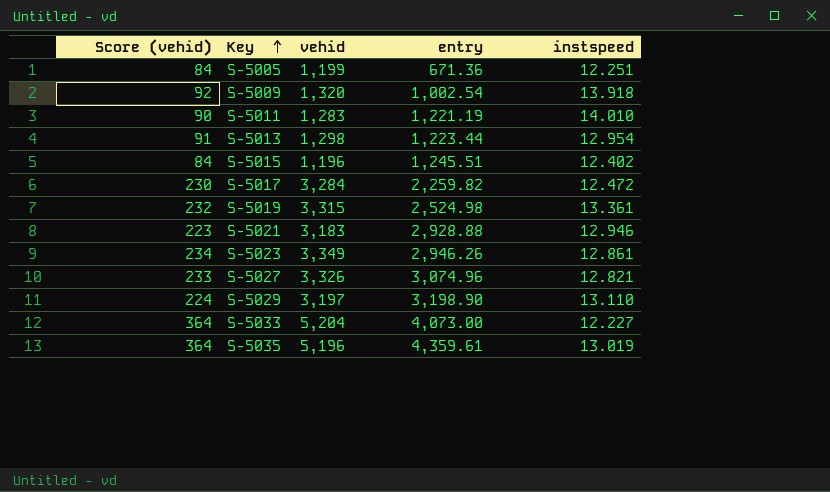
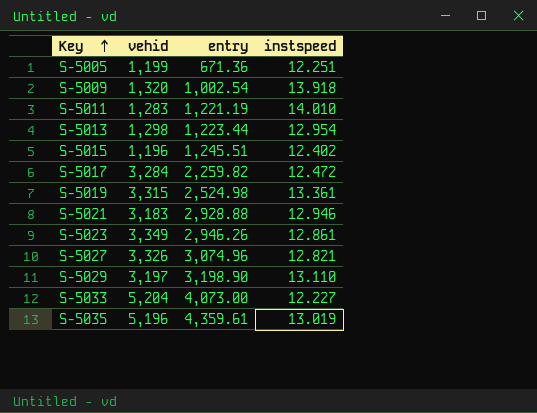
column Score (vehid) | formula: [vehid] * 0.07 -> none

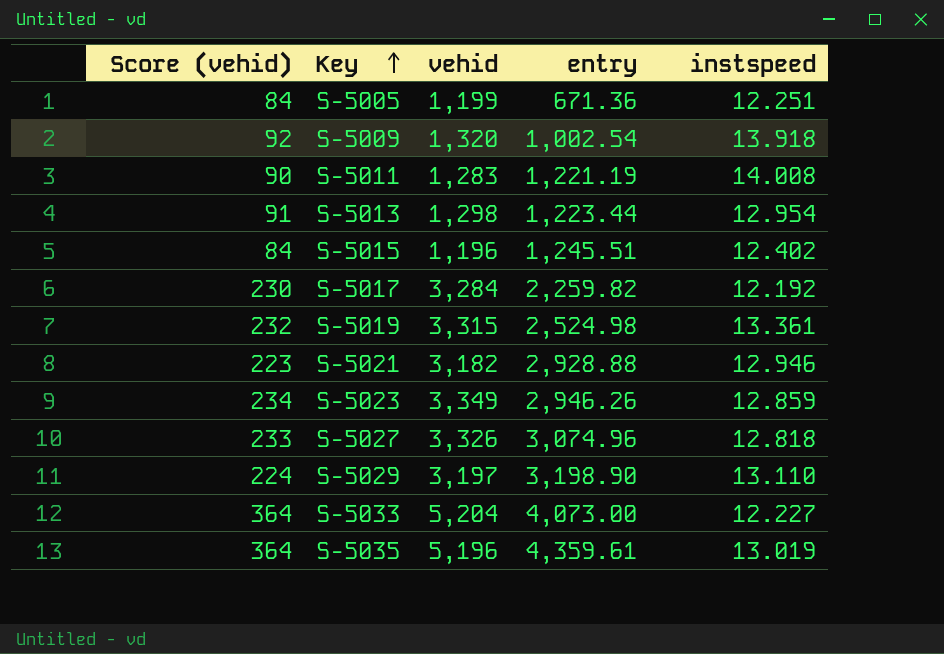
column Score (vehid) | formula: none -> [vehid] * 0.07
S-5011 | instspeed: 14.010 -> 14.008
S-5017 | instspeed: 12.472 -> 12.192
S-5021 | vehid: 3,183 -> 3,182
S-5023 | instspeed: 12.861 -> 12.859
S-5027 | instspeed: 12.821 -> 12.818

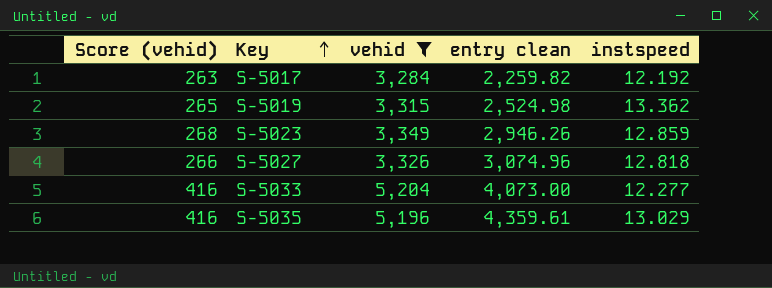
filter: none -> vehid >= 3,284
column Score (vehid) | formula: [vehid] * 0.07 -> [vehid] * 0.08
column name: entry -> entry clean
S-5019 | instspeed: 13.361 -> 13.362
S-5033 | instspeed: 12.227 -> 12.277
S-5035 | instspeed: 13.019 -> 13.029

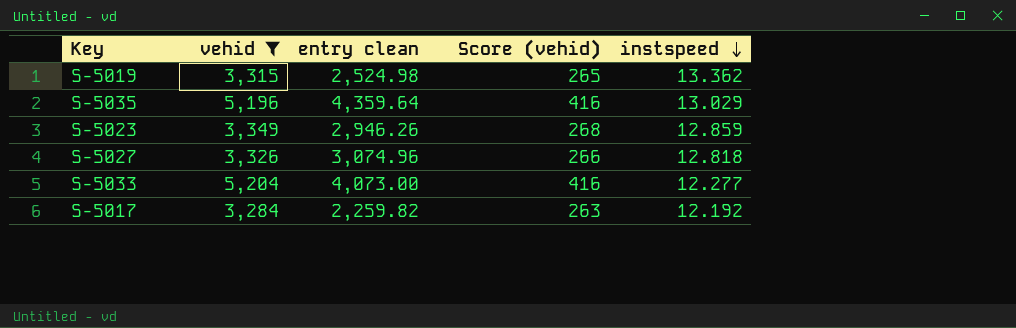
row order: Key ascending -> instspeed descending
column Score (vehid) | position: 1 -> 4
S-5035 | entry clean: 4,359.61 -> 4,359.64

